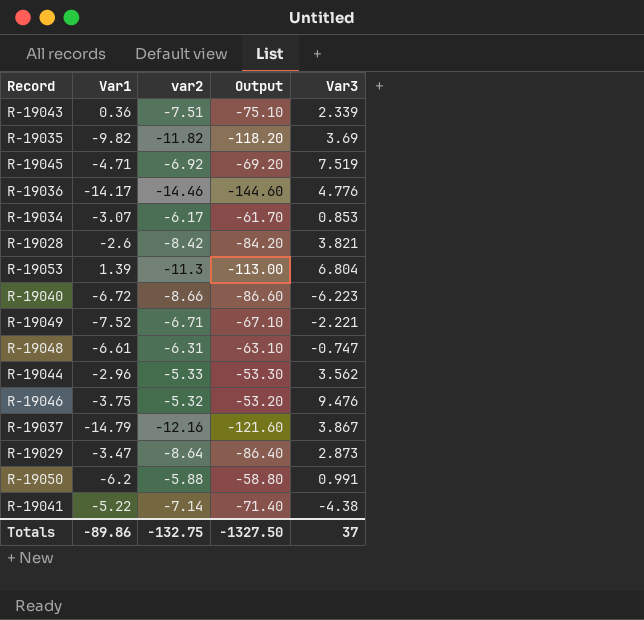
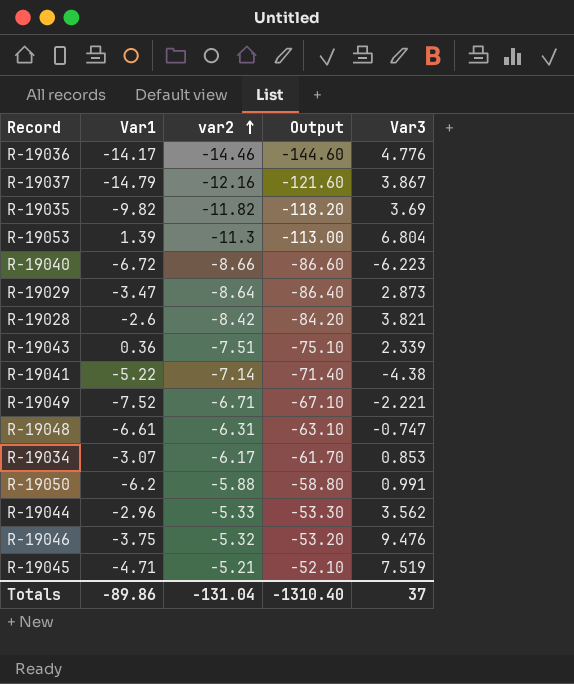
row order: none -> var2 ascending
R-19045 | var2: -6.92 -> -5.21
R-19045 | Output: -69.20 -> -52.10
Totals | var2: -132.75 -> -131.04
Totals | Output: -1327.50 -> -1310.40

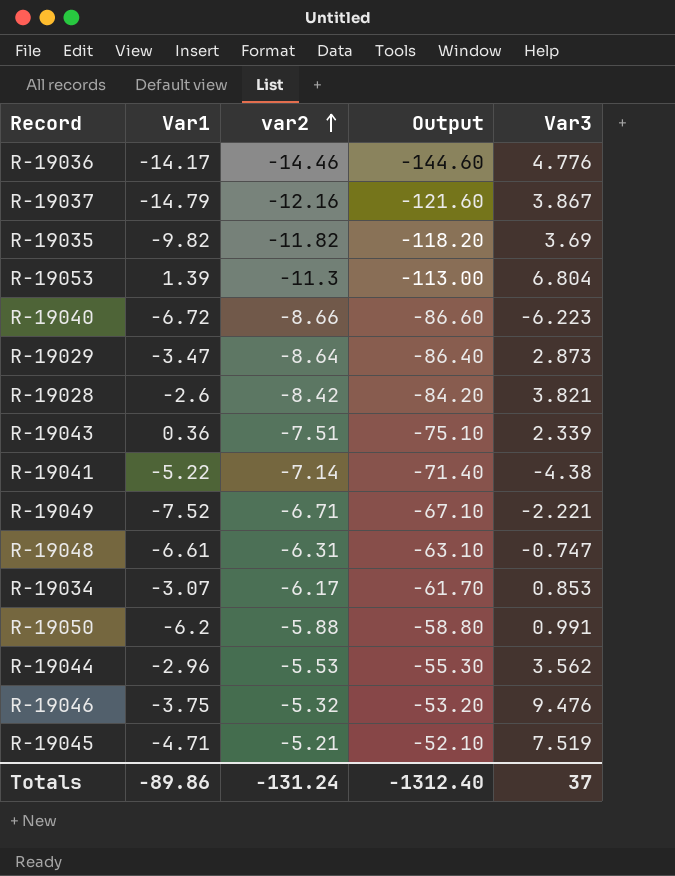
R-19044 | var2: -5.33 -> -5.53
R-19044 | Output: -53.30 -> -55.30
Totals | var2: -131.04 -> -131.24
Totals | Output: -1310.40 -> -1312.40

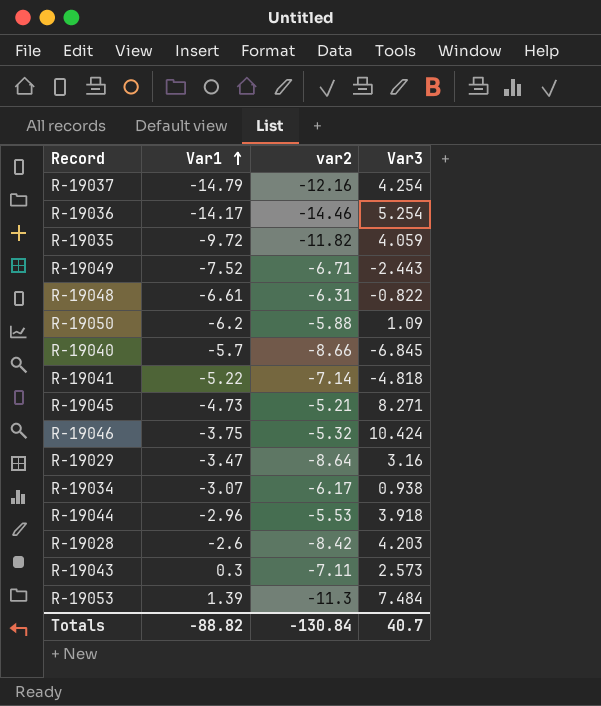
row order: var2 ascending -> Var1 ascending
column Output | formula: [var2] * 10 -> none
R-19037 | Var3: 3.867 -> 4.254
R-19036 | Var3: 4.776 -> 5.254
R-19035 | Var1: -9.82 -> -9.72
R-19035 | Var3: 3.69 -> 4.059
R-19049 | Var3: -2.221 -> -2.443
R-19048 | Var3: -0.747 -> -0.822
R-19050 | Var3: 0.991 -> 1.09
R-19040 | Var1: -6.72 -> -5.7
R-19040 | Var3: -6.223 -> -6.845
R-19041 | Var3: -4.38 -> -4.818
R-19045 | Var1: -4.71 -> -4.73
R-19045 | Var3: 7.519 -> 8.271
R-19046 | Var3: 9.476 -> 10.424
R-19029 | Var3: 2.873 -> 3.16
R-19034 | Var3: 0.853 -> 0.938
R-19044 | Var3: 3.562 -> 3.918
R-19028 | Var3: 3.821 -> 4.203
R-19043 | Var1: 0.36 -> 0.3
R-19043 | var2: -7.51 -> -7.11
R-19043 | Var3: 2.339 -> 2.573
R-19053 | Var3: 6.804 -> 7.484
Totals | Var1: -89.86 -> -88.82
Totals | var2: -131.24 -> -130.84
Totals | Var3: 37 -> 40.7

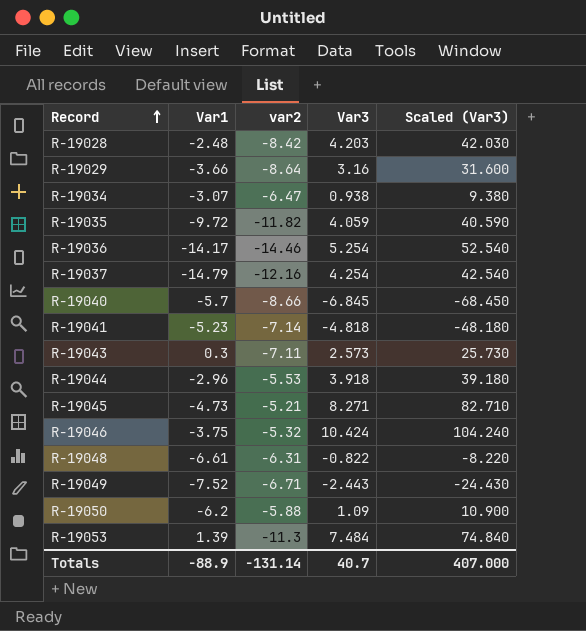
row order: Var1 ascending -> Record ascending
column Scaled (Var3) | formula: none -> [Var3] * 10
R-19028 | Var1: -2.6 -> -2.48
R-19029 | Var1: -3.47 -> -3.66
R-19034 | var2: -6.17 -> -6.47
R-19041 | Var1: -5.22 -> -5.23
Totals | Var1: -88.82 -> -88.9
Totals | var2: -130.84 -> -131.14

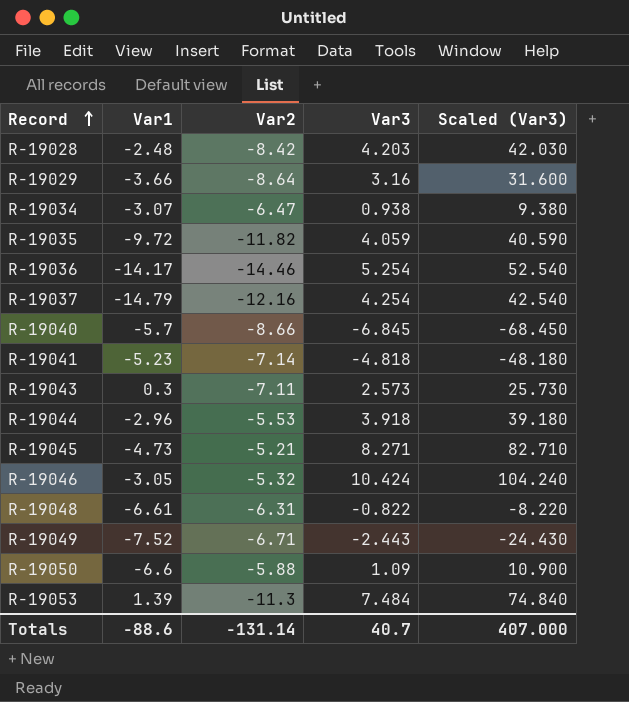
column name: var2 -> Var2
R-19046 | Var1: -3.75 -> -3.05
R-19050 | Var1: -6.2 -> -6.6
Totals | Var1: -88.9 -> -88.6

